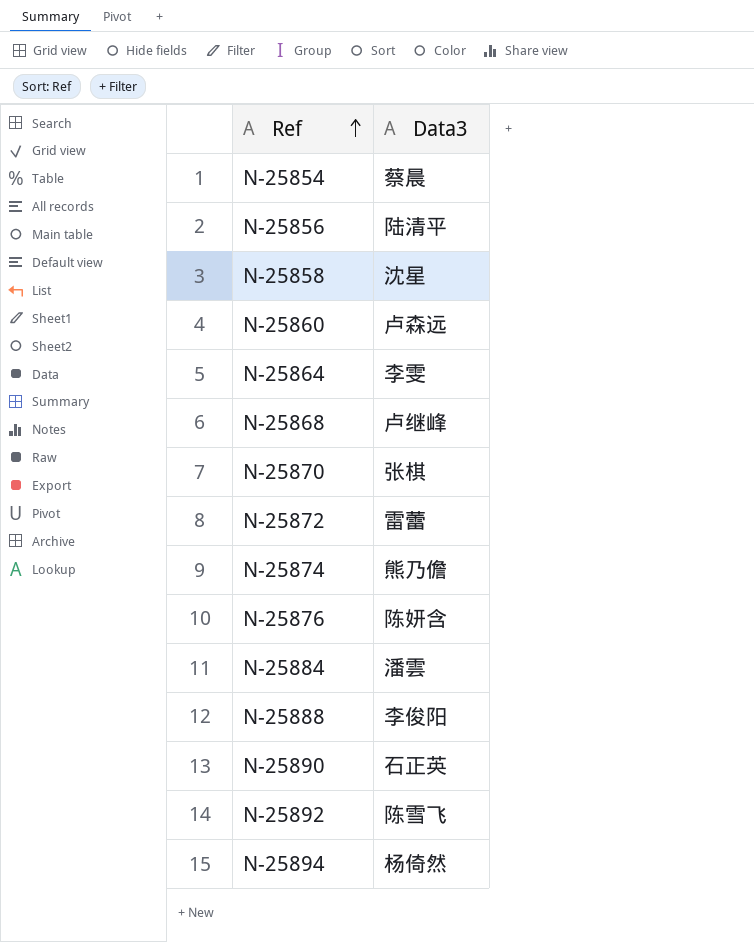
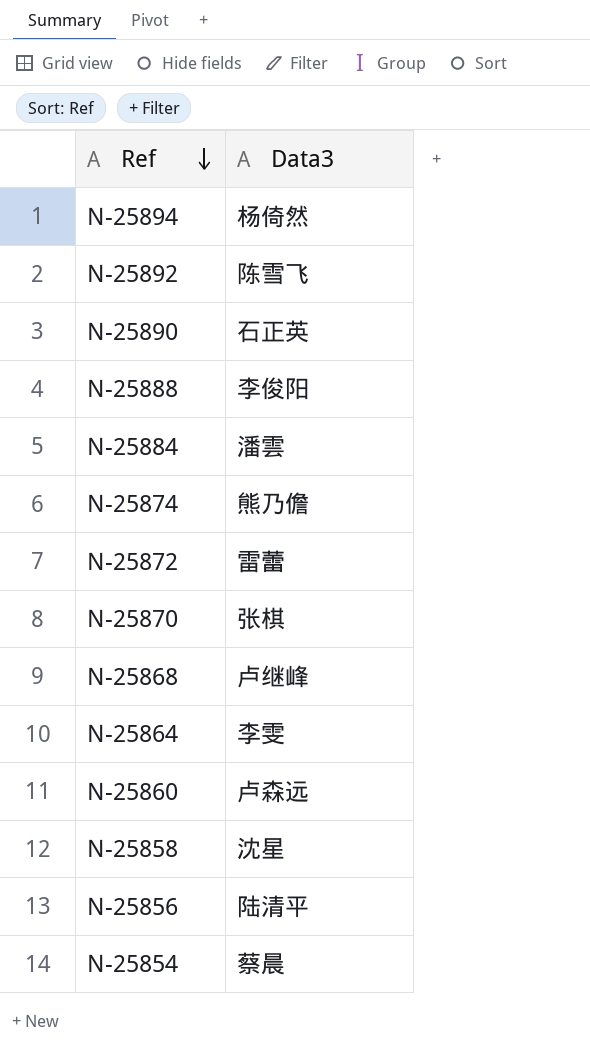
row order: Ref ascending -> Ref descending
row N-25876: 陈妍含 -> none

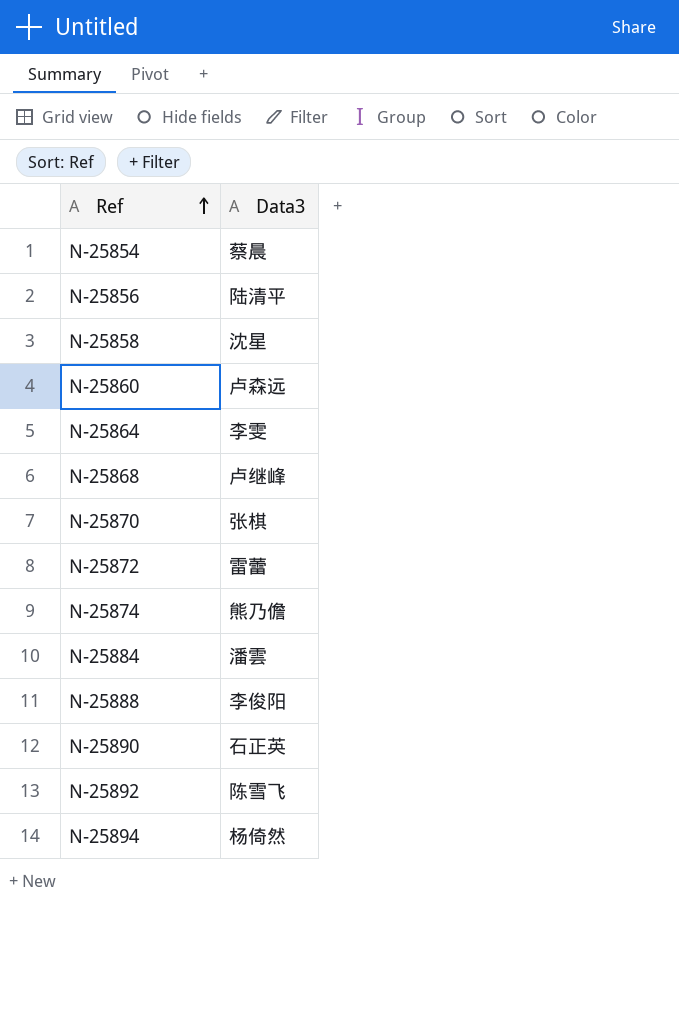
row order: Ref descending -> Ref ascending

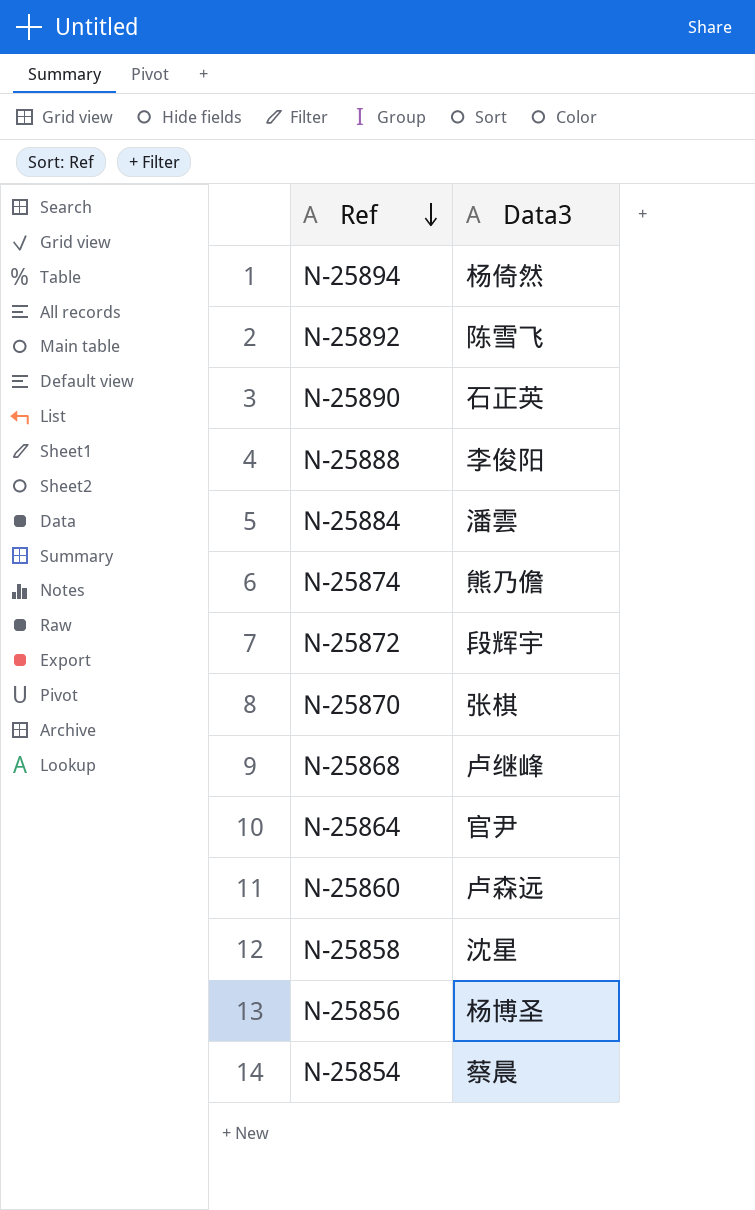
row order: Ref ascending -> Ref descending
N-25872 | Data3: 雷蕾 -> 段辉宇
N-25864 | Data3: 李雯 -> 官尹
N-25856 | Data3: 陆清平 -> 杨博圣

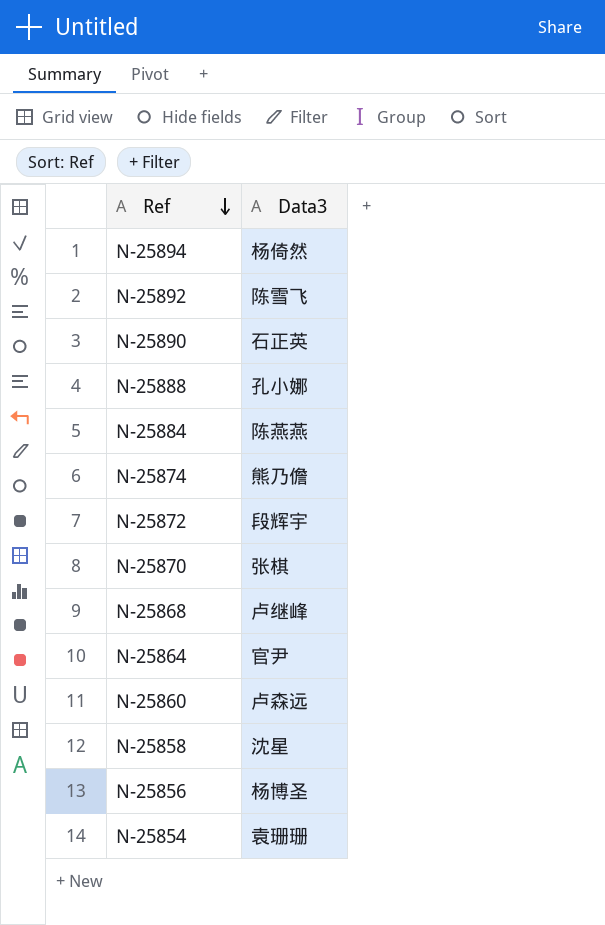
N-25888 | Data3: 李俊阳 -> 孔小娜
N-25884 | Data3: 潘雲 -> 陈燕燕
N-25854 | Data3: 蔡晨 -> 袁珊珊

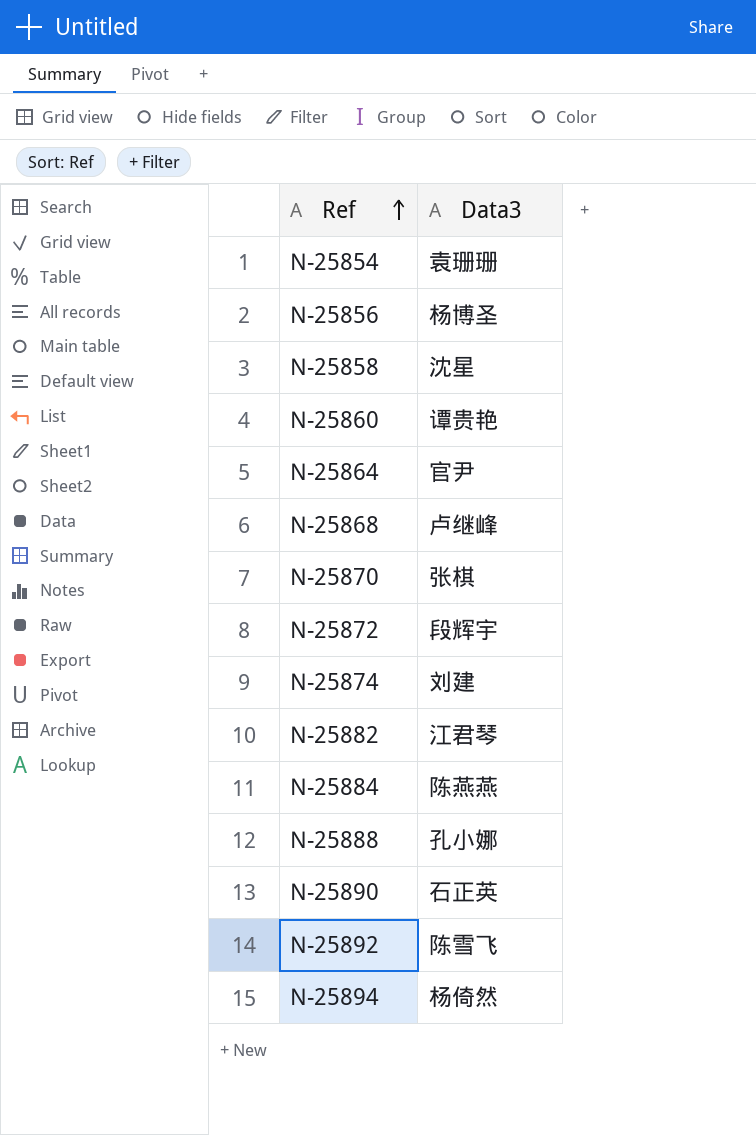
row order: Ref descending -> Ref ascending
N-25860 | Data3: 卢森远 -> 谭贵艳
N-25874 | Data3: 熊乃儋 -> 刘建
row N-25882: none -> 江君琴

